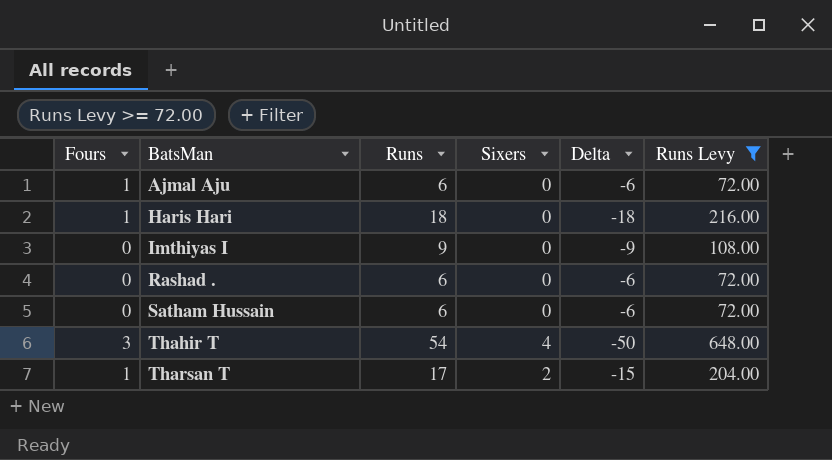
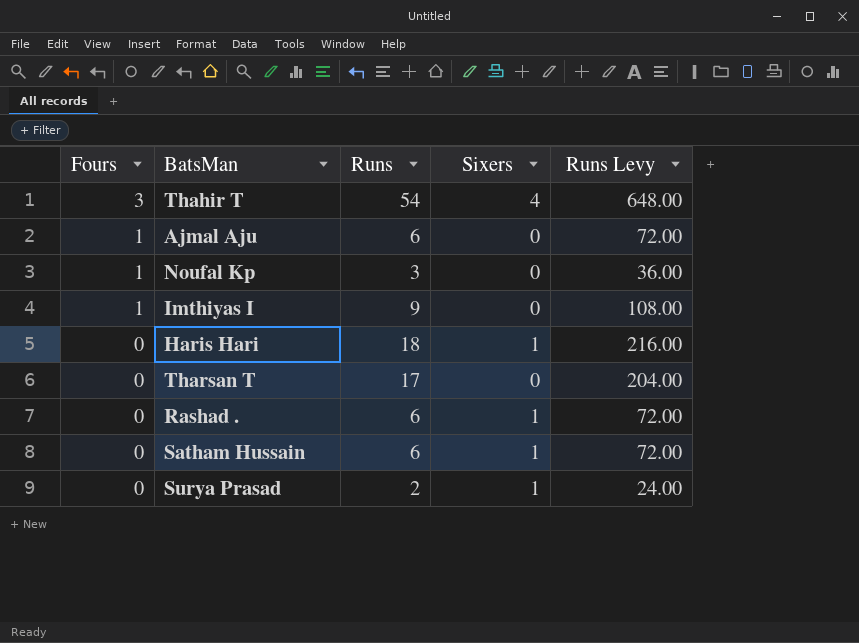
filter: Runs Levy >= 72.00 -> none
row order: BatsMan ascending -> Fours descending
column Delta | formula: [Sixers] - [Runs] -> none
Imthiyas I | Fours: 0 -> 1
Haris Hari | Fours: 1 -> 0
Haris Hari | Sixers: 0 -> 1
Tharsan T | Fours: 1 -> 0
Tharsan T | Sixers: 2 -> 0
Rashad . | Sixers: 0 -> 1
Satham Hussain | Sixers: 0 -> 1

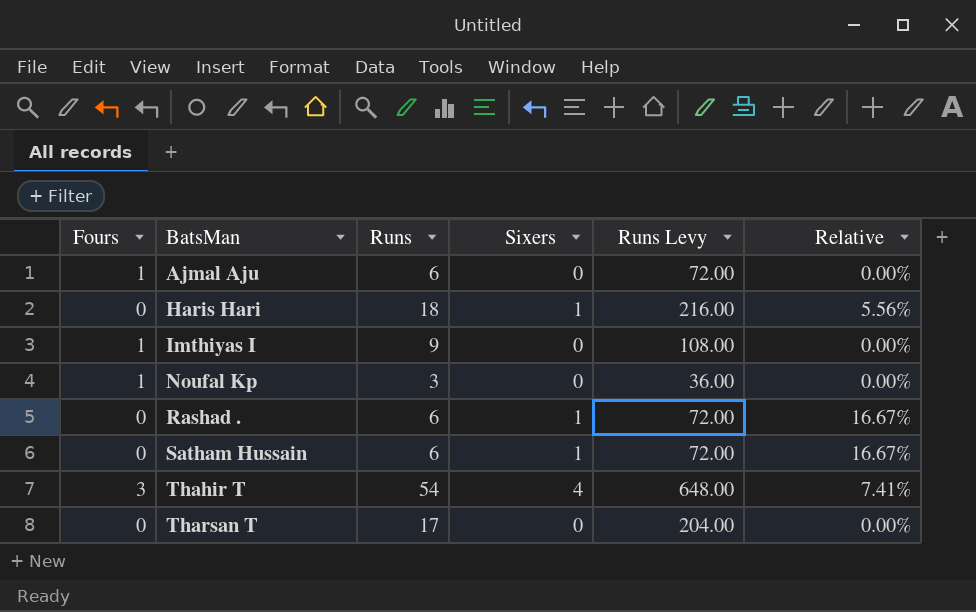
row order: Fours descending -> BatsMan ascending
column Relative | formula: none -> [Sixers] / [Runs]
row Surya Prasad: 0 | 2 | 1 | 24.00 -> none

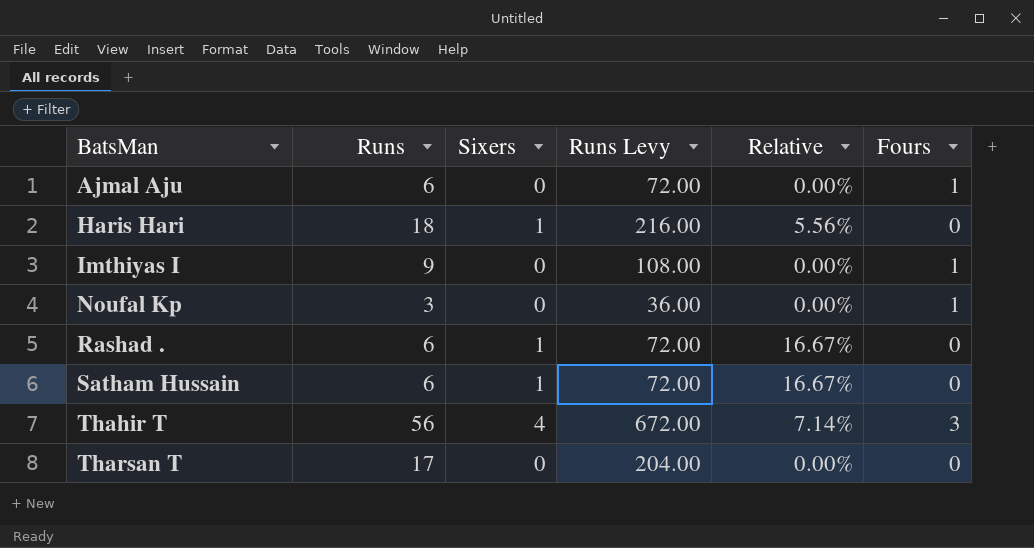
column Fours | position: 1 -> 6
Thahir T | Runs: 54 -> 56
Thahir T | Runs Levy: 648.00 -> 672.00
Thahir T | Relative: 7.41% -> 7.14%

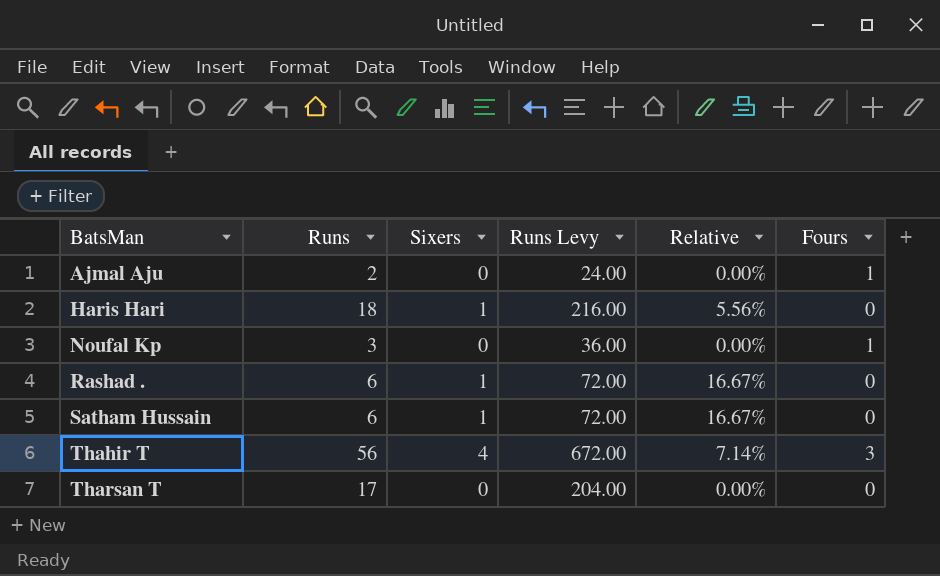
row Imthiyas I: 9 | 0 | 108.00 | 0.00% | 1 -> none
Ajmal Aju | Runs: 6 -> 2
Ajmal Aju | Runs Levy: 72.00 -> 24.00

